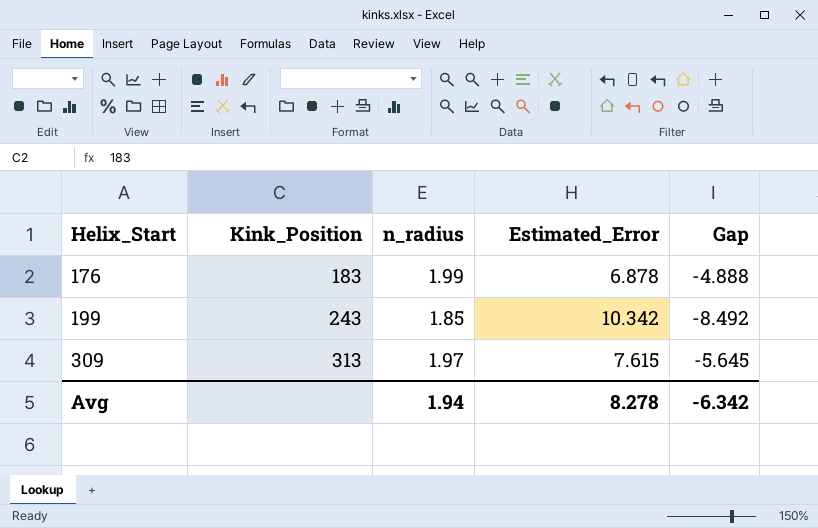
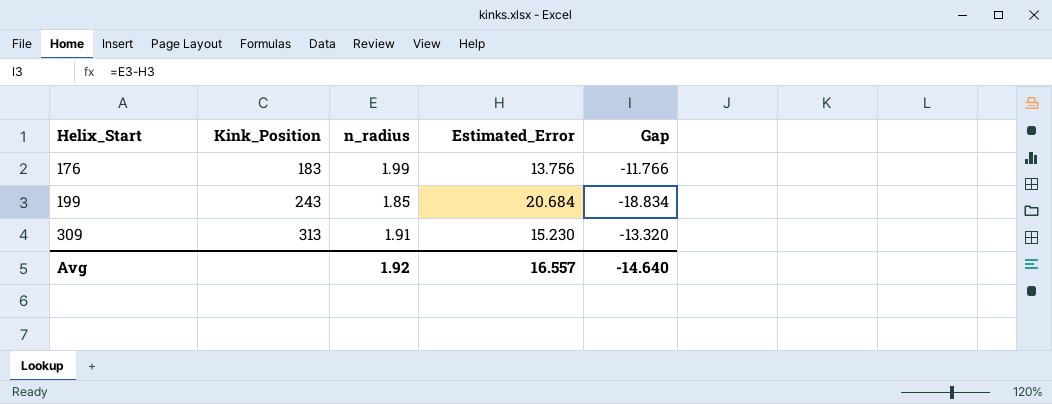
176 | Estimated_Error: 6.878 -> 13.756
176 | Gap: -4.888 -> -11.766
199 | Estimated_Error: 10.342 -> 20.684
199 | Gap: -8.492 -> -18.834
309 | n_radius: 1.97 -> 1.91
309 | Estimated_Error: 7.615 -> 15.230
309 | Gap: -5.645 -> -13.320
Avg | n_radius: 1.94 -> 1.92
Avg | Estimated_Error: 8.278 -> 16.557
Avg | Gap: -6.342 -> -14.640

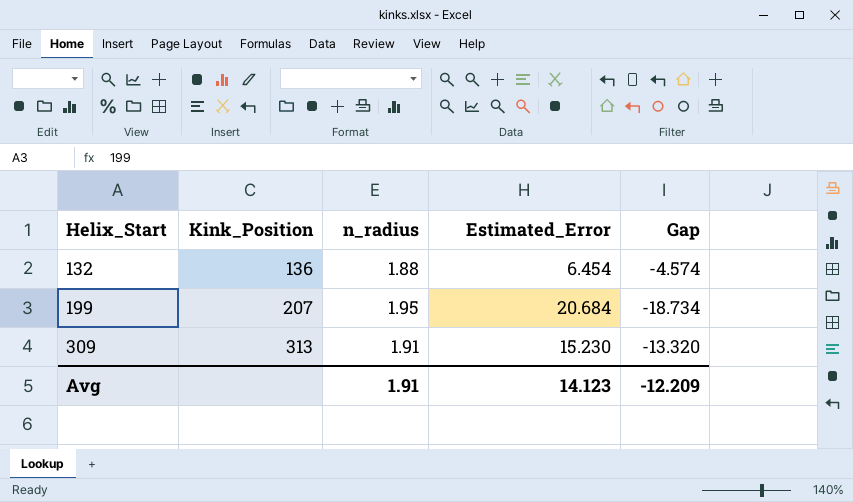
row 176: 183 | 1.99 | 13.756 | -11.766 -> none
row 132: none -> 136 | 1.88 | 6.454 | -4.574
199 | Kink_Position: 243 -> 207
199 | n_radius: 1.85 -> 1.95
199 | Gap: -18.834 -> -18.734
Avg | n_radius: 1.92 -> 1.91
Avg | Estimated_Error: 16.557 -> 14.123
Avg | Gap: -14.640 -> -12.209

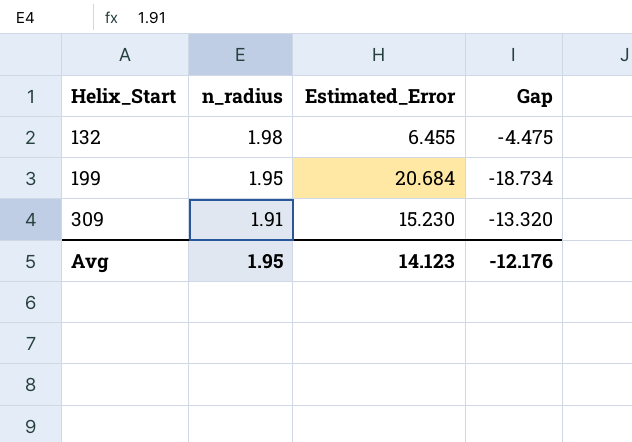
column Kink_Position | position: 2 -> none
132 | n_radius: 1.88 -> 1.98
132 | Estimated_Error: 6.454 -> 6.455
132 | Gap: -4.574 -> -4.475
Avg | n_radius: 1.91 -> 1.95
Avg | Gap: -12.209 -> -12.176

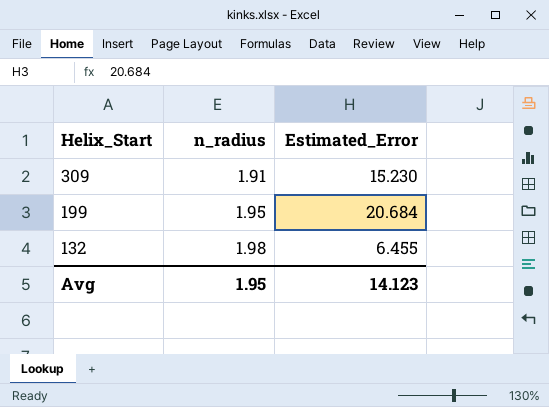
row order: Helix_Start ascending -> Helix_Start descending
column Gap | formula: [n_radius] - [Estimated_Error] -> none

